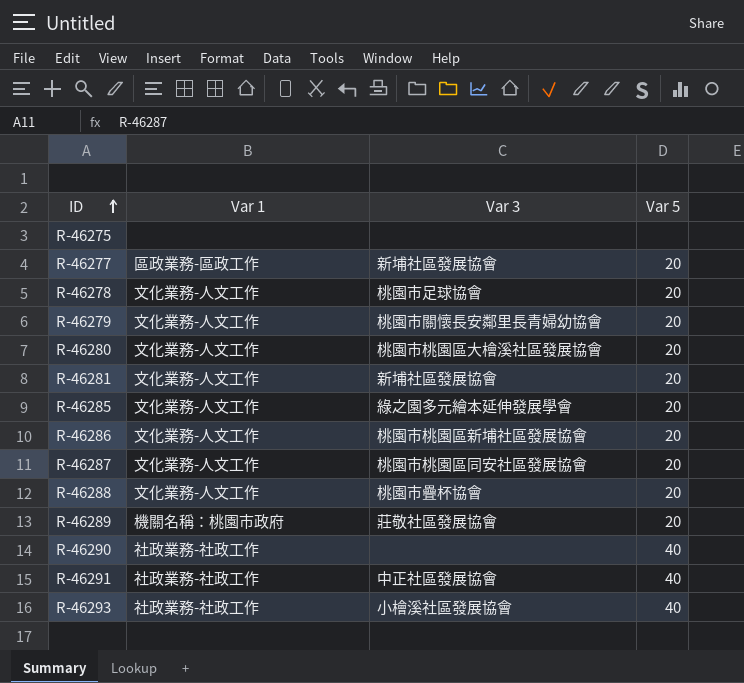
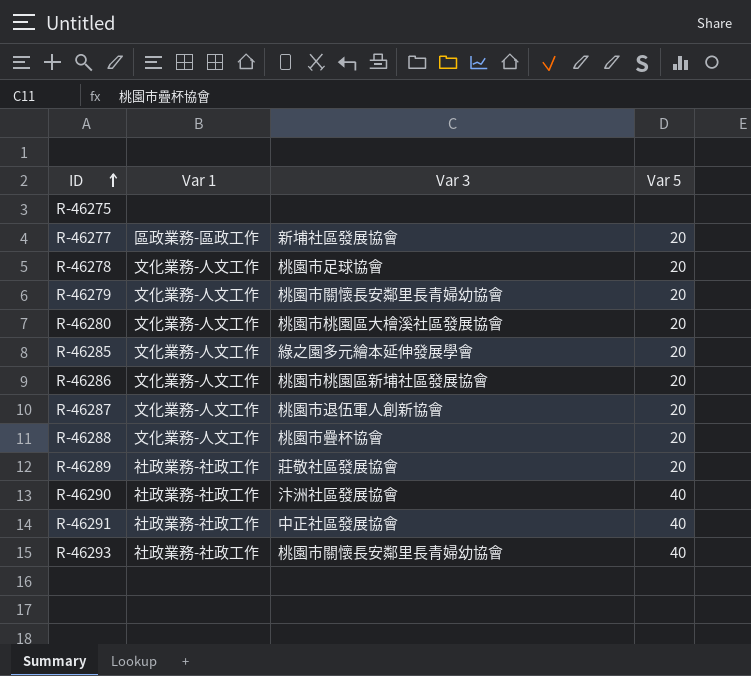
row R-46281: 文化業務-人文工作 | 新埔社區發展協會 | 20 -> none
R-46287 | Var 3: 桃園市桃園區同安社區發展協會 -> 桃園市退伍軍人創新協會
R-46289 | Var 1: 機關名稱：桃園市政府 -> 社政業務-社政工作
R-46290 | Var 3: none -> 汴洲社區發展協會
R-46293 | Var 3: 小檜溪社區發展協會 -> 桃園市關懷長安鄰里長青婦幼協會

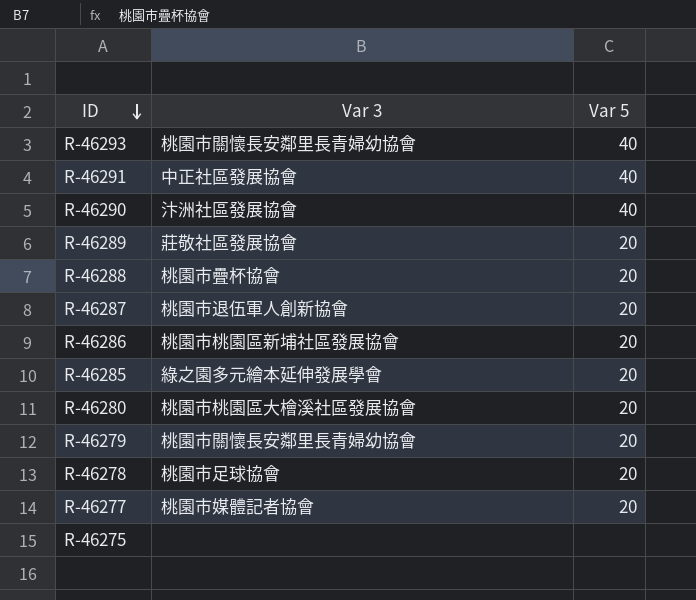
row order: ID ascending -> ID descending
column Var 1 | position: 2 -> none
R-46277 | Var 3: 新埔社區發展協會 -> 桃園市媒體記者協會

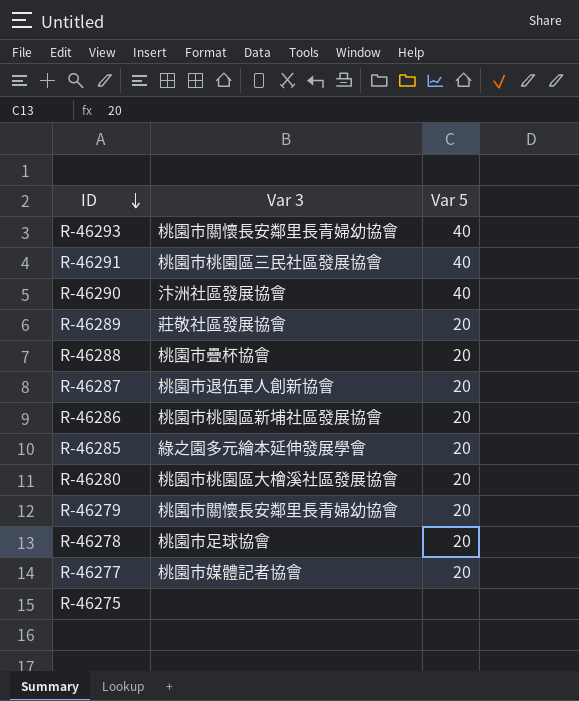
R-46291 | Var 3: 中正社區發展協會 -> 桃園市桃園區三民社區發展協會

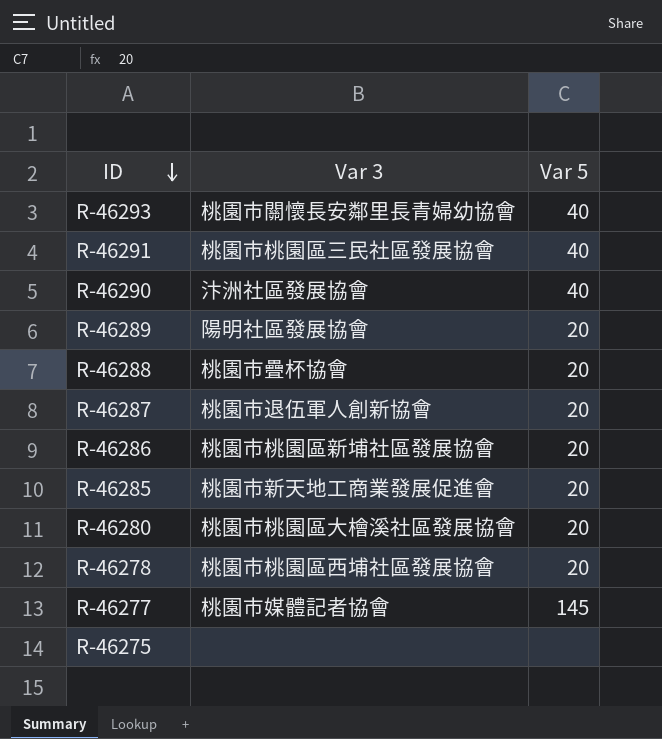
row R-46279: 桃園市關懷長安鄰里長青婦幼協會 | 20 -> none
R-46289 | Var 3: 莊敬社區發展協會 -> 陽明社區發展協會
R-46285 | Var 3: 綠之園多元繪本延伸發展學會 -> 桃園市新天地工商業發展促進會
R-46278 | Var 3: 桃園市足球協會 -> 桃園市桃園區西埔社區發展協會
R-46277 | Var 5: 20 -> 145

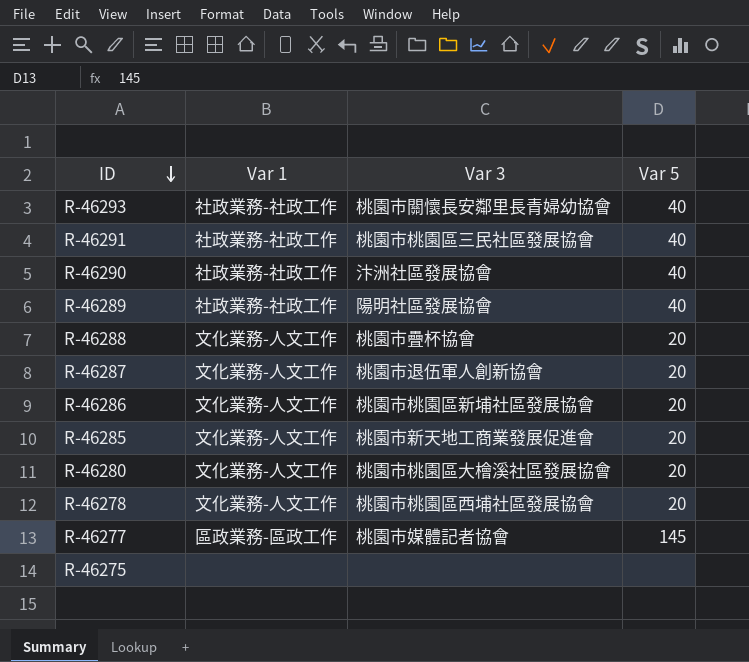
column Var 1 | position: none -> 2
R-46289 | Var 5: 20 -> 40

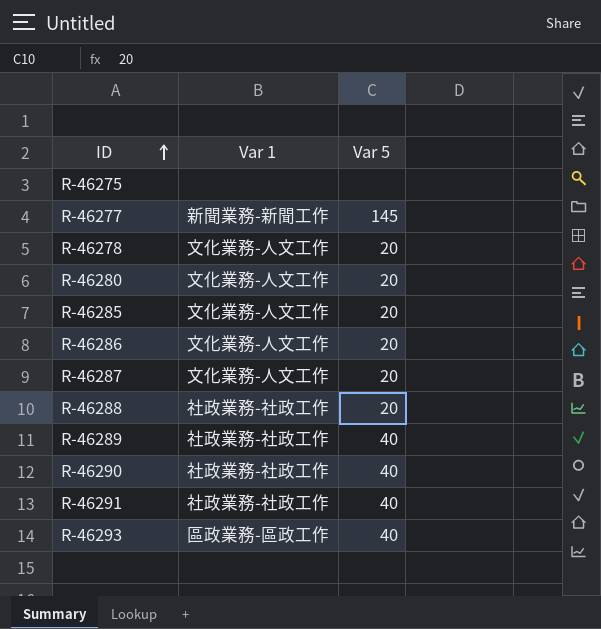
row order: ID descending -> ID ascending
column Var 3 | position: 3 -> none
R-46277 | Var 1: 區政業務-區政工作 -> 新聞業務-新聞工作
R-46288 | Var 1: 文化業務-人文工作 -> 社政業務-社政工作
R-46293 | Var 1: 社政業務-社政工作 -> 區政業務-區政工作

